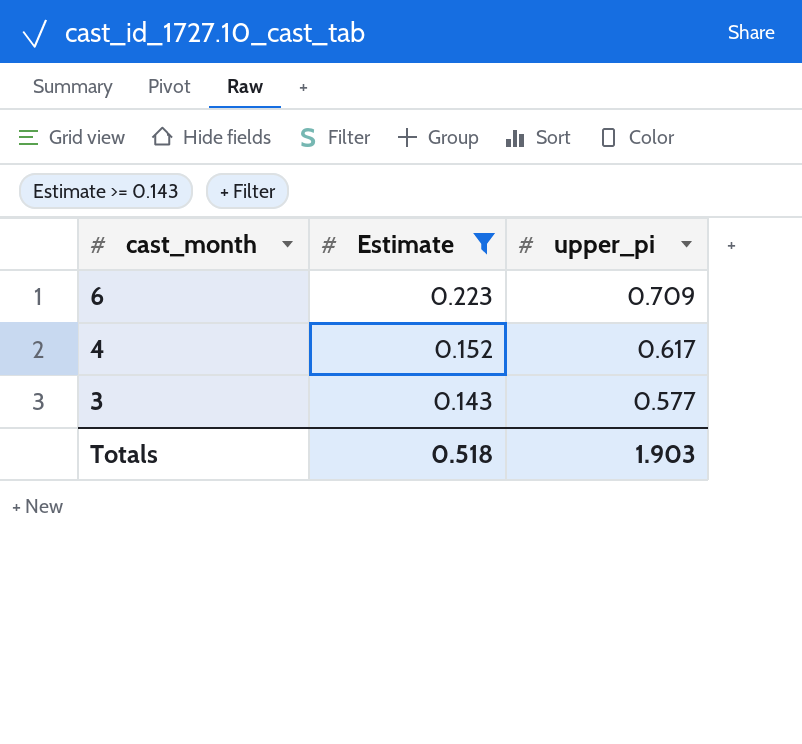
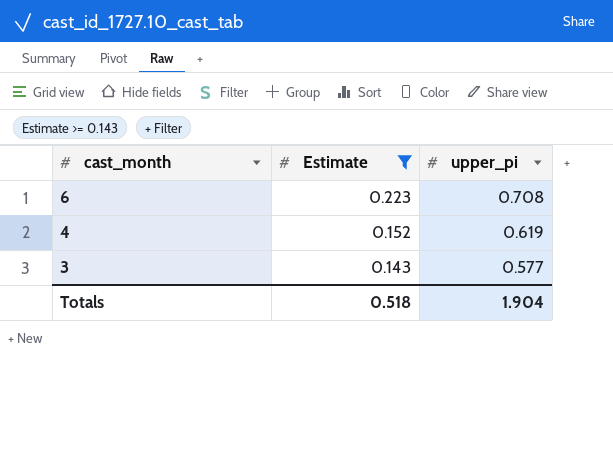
6 | upper_pi: 0.709 -> 0.708
4 | upper_pi: 0.617 -> 0.619
Totals | upper_pi: 1.903 -> 1.904

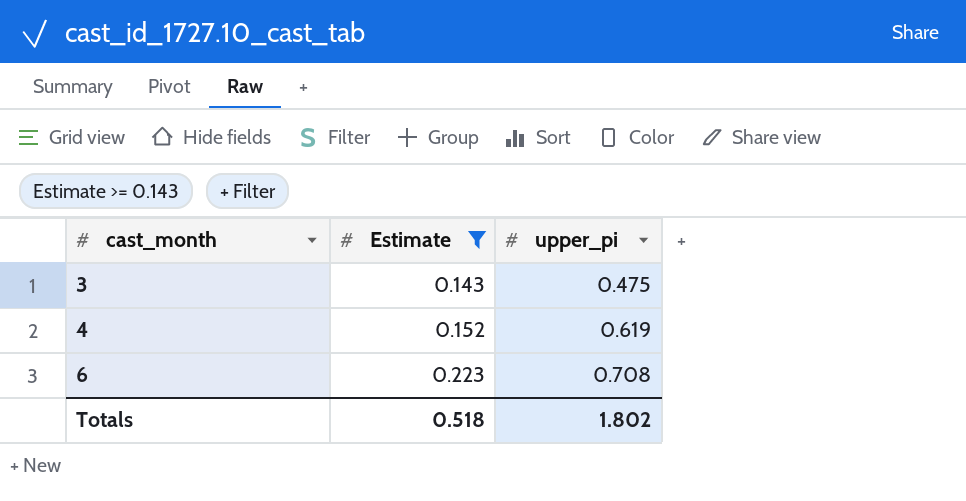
row order: cast_month descending -> cast_month ascending
3 | upper_pi: 0.577 -> 0.475
Totals | upper_pi: 1.904 -> 1.802

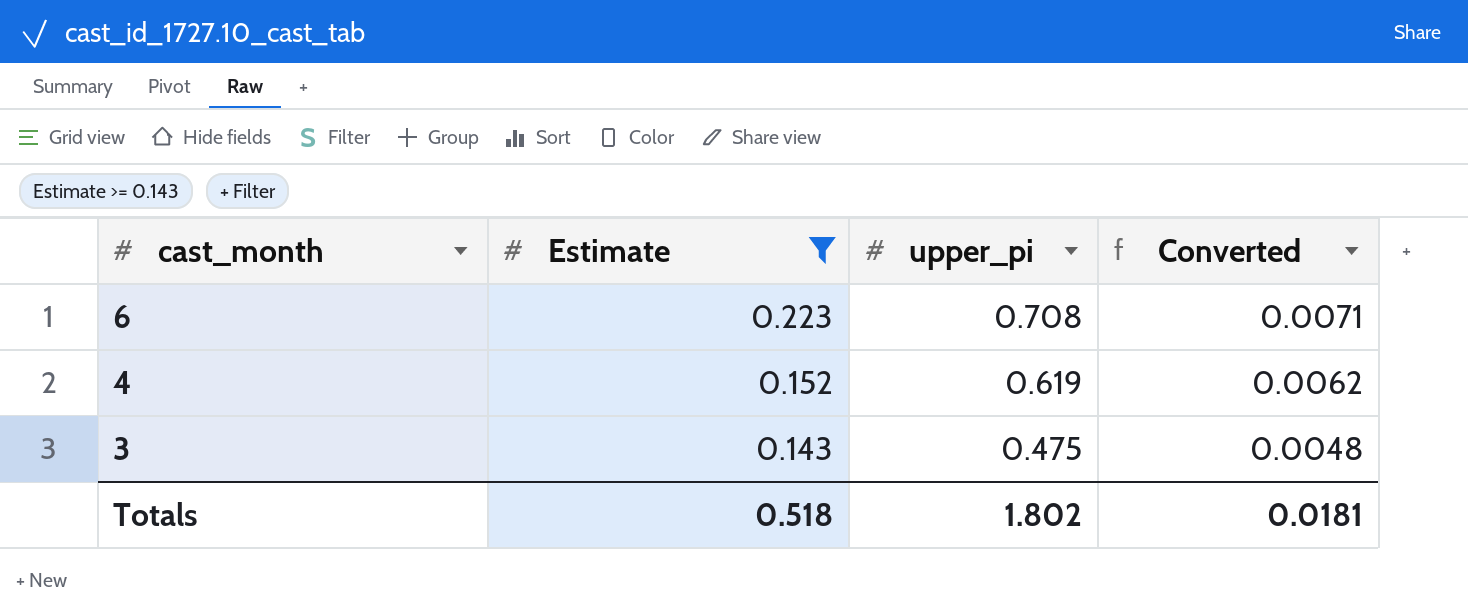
row order: cast_month ascending -> cast_month descending
column Converted | formula: none -> [upper_pi] * 0.01

